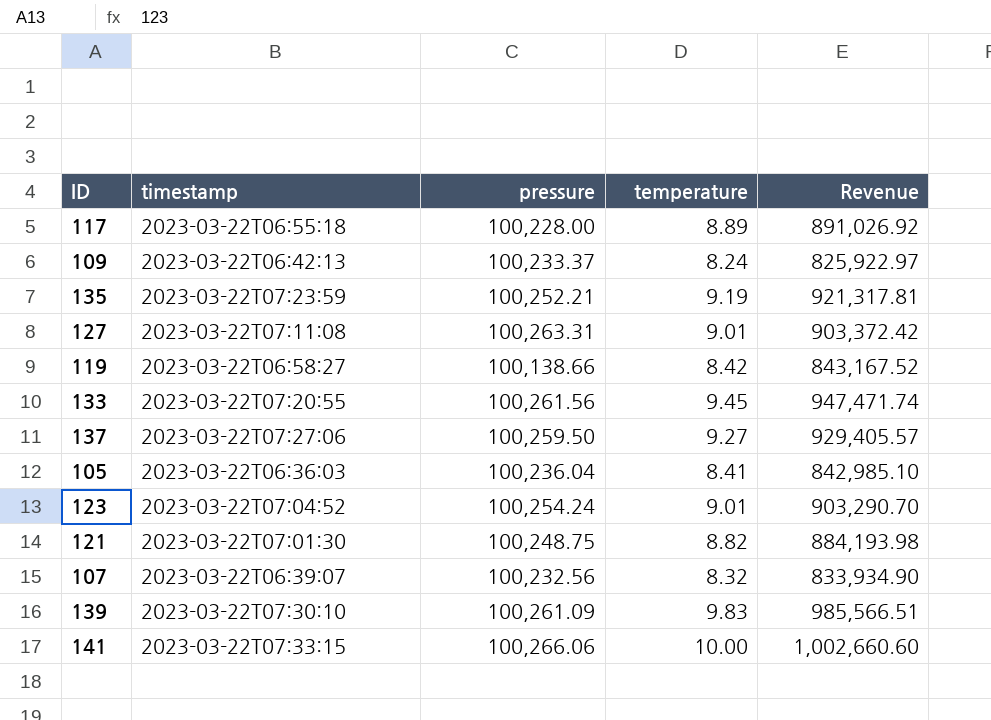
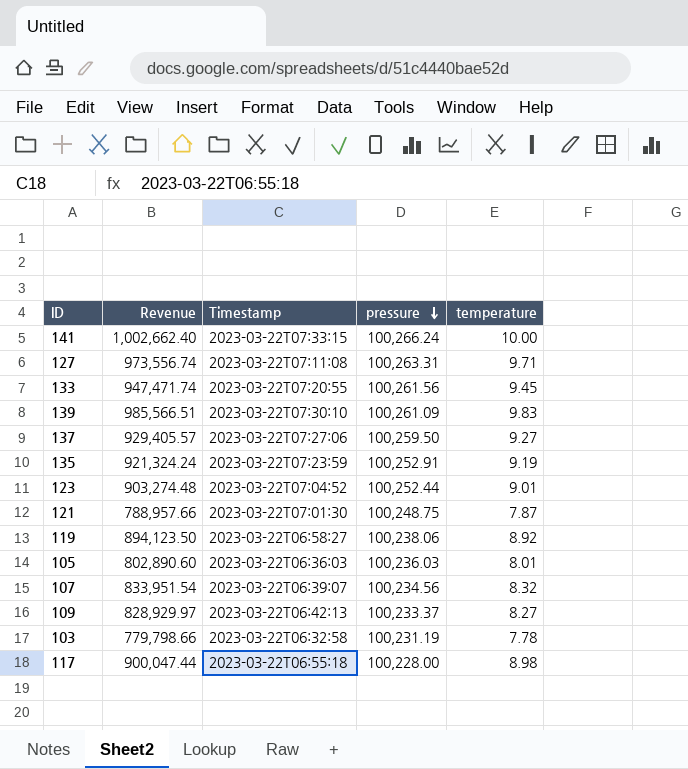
row order: none -> pressure descending
column Revenue | position: 5 -> 2
column name: timestamp -> Timestamp
141 | Revenue: 1,002,660.60 -> 1,002,662.40
141 | pressure: 100,266.06 -> 100,266.24
127 | Revenue: 903,372.42 -> 973,556.74
127 | temperature: 9.01 -> 9.71
135 | Revenue: 921,317.81 -> 921,324.24
135 | pressure: 100,252.21 -> 100,252.91
123 | Revenue: 903,290.70 -> 903,274.48
123 | pressure: 100,254.24 -> 100,252.44
121 | Revenue: 884,193.98 -> 788,957.66
121 | temperature: 8.82 -> 7.87
119 | Revenue: 843,167.52 -> 894,123.50
119 | pressure: 100,138.66 -> 100,238.06
119 | temperature: 8.42 -> 8.92
105 | Revenue: 842,985.10 -> 802,890.60
105 | pressure: 100,236.04 -> 100,236.03
105 | temperature: 8.41 -> 8.01
107 | Revenue: 833,934.90 -> 833,951.54
107 | pressure: 100,232.56 -> 100,234.56
109 | Revenue: 825,922.97 -> 828,929.97
109 | temperature: 8.24 -> 8.27
row 103: none -> 779,798.66 | 2023-03-22T06:32:58 | 100,231.19 | 7.78
117 | Revenue: 891,026.92 -> 900,047.44
117 | temperature: 8.89 -> 8.98

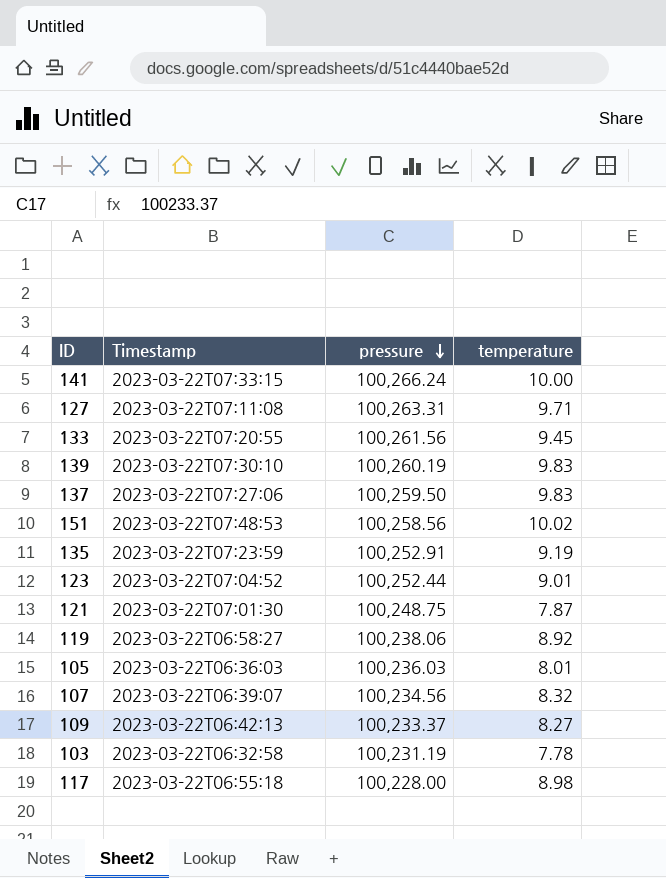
column Revenue | formula: [pressure] * [temperature] -> none
139 | pressure: 100,261.09 -> 100,260.19
137 | temperature: 9.27 -> 9.83
row 151: none -> 2023-03-22T07:48:53 | 100,258.56 | 10.02

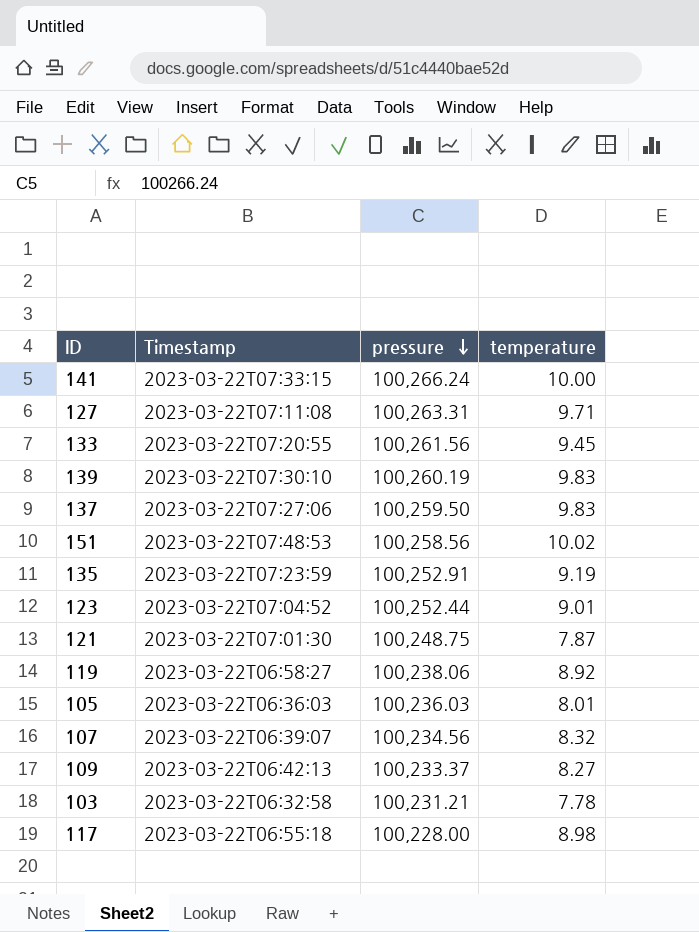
103 | pressure: 100,231.19 -> 100,231.21

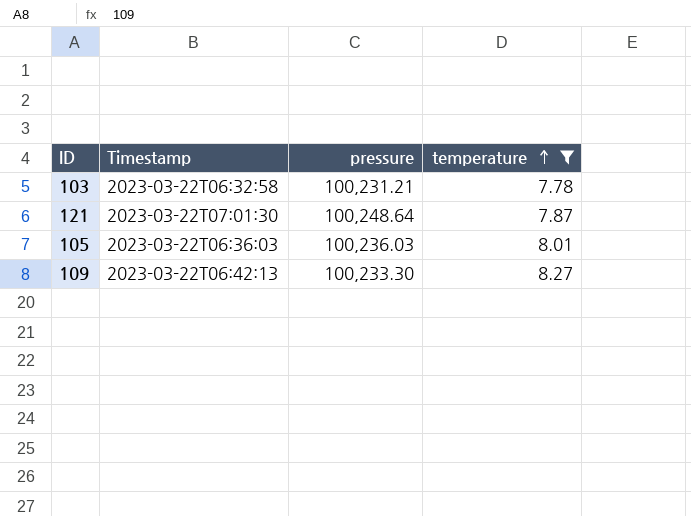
filter: none -> temperature <= 8.27
row order: pressure descending -> temperature ascending
121 | pressure: 100,248.75 -> 100,248.64
109 | pressure: 100,233.37 -> 100,233.30

